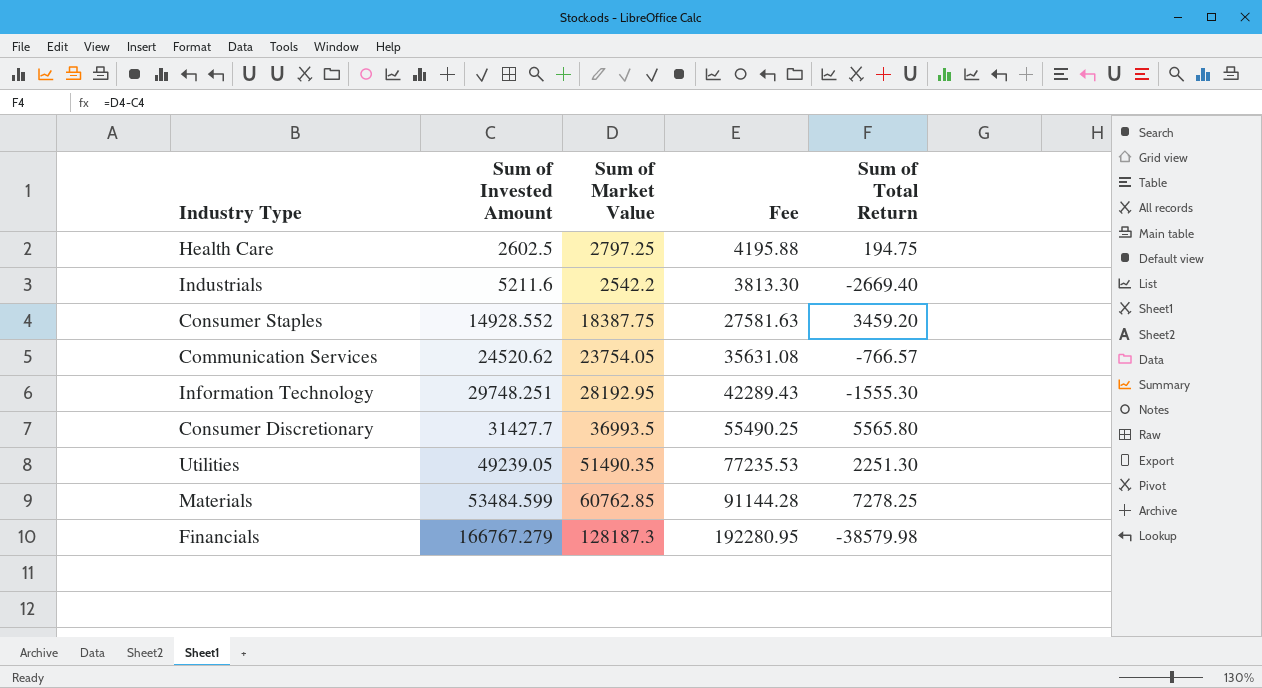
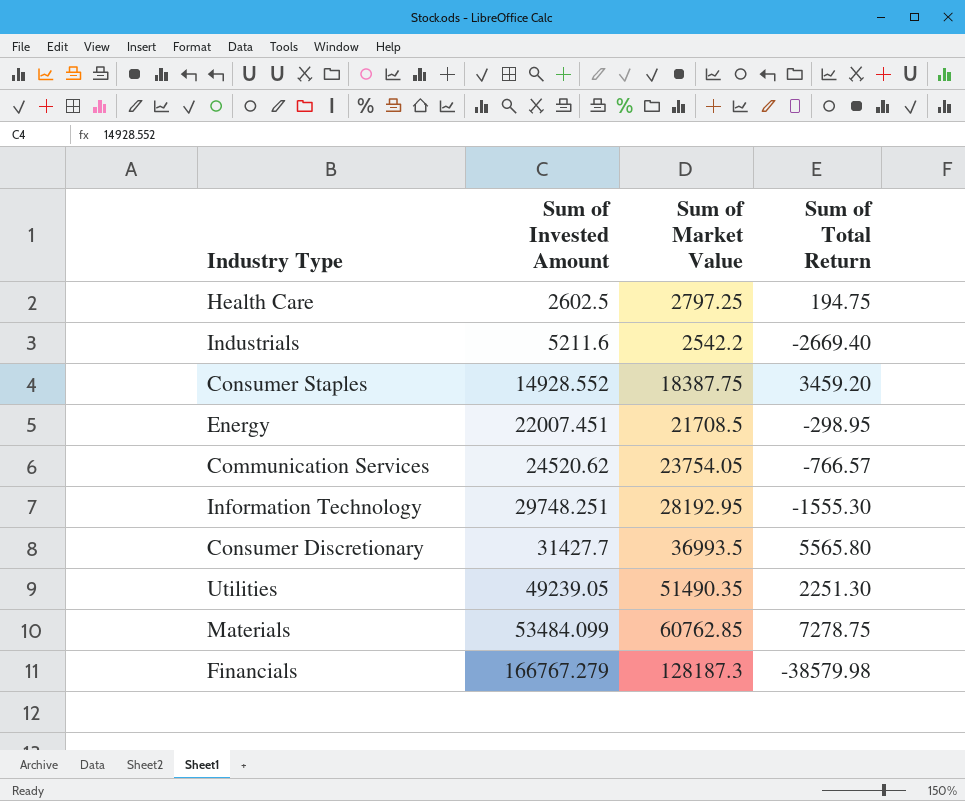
column Fee | formula: [Sum of Market Value] * 1.5 -> none
row Energy: none -> 22007.451 | 21708.5 | -298.95
Materials | Sum of Invested Amount: 53484.599 -> 53484.099
Materials | Sum of Total Return: 7278.25 -> 7278.75

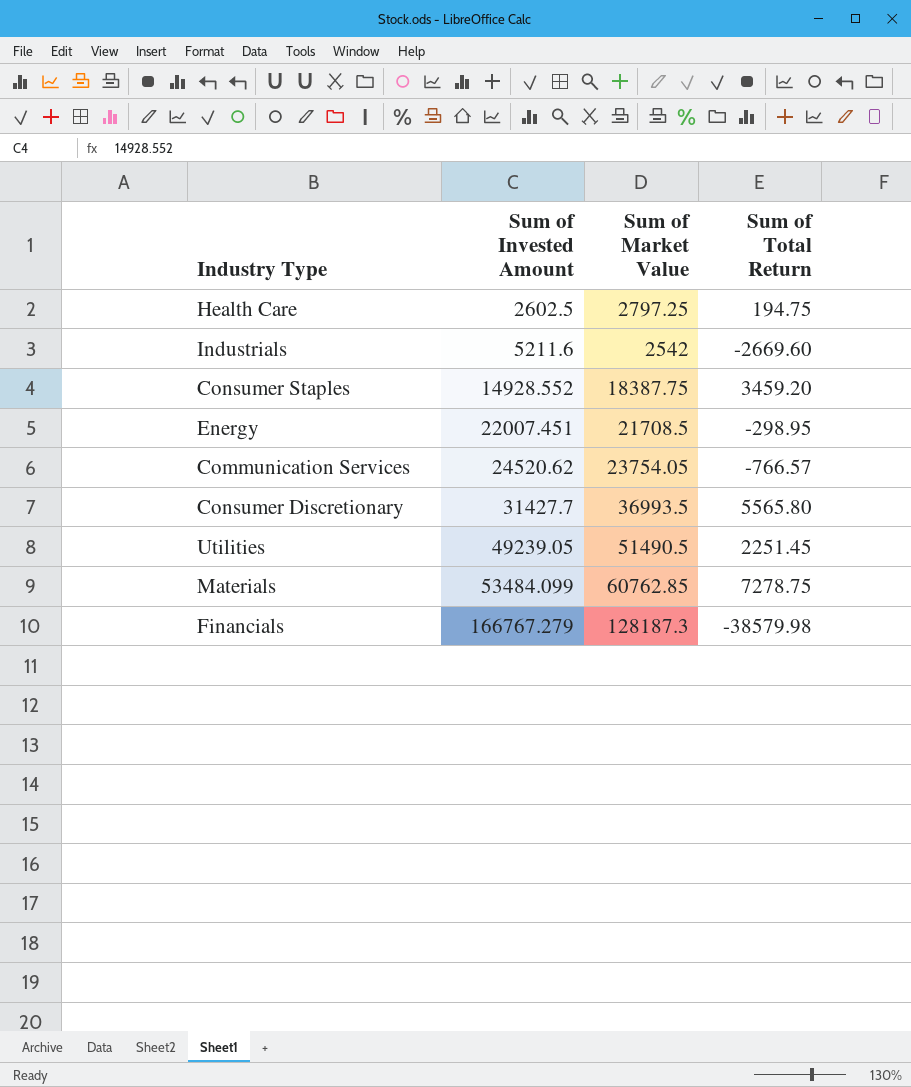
row Information Technology: 29748.251 | 28192.95 | -1555.30 -> none
Industrials | Sum of Market Value: 2542.2 -> 2542
Industrials | Sum of Total Return: -2669.40 -> -2669.60
Utilities | Sum of Market Value: 51490.35 -> 51490.5
Utilities | Sum of Total Return: 2251.30 -> 2251.45

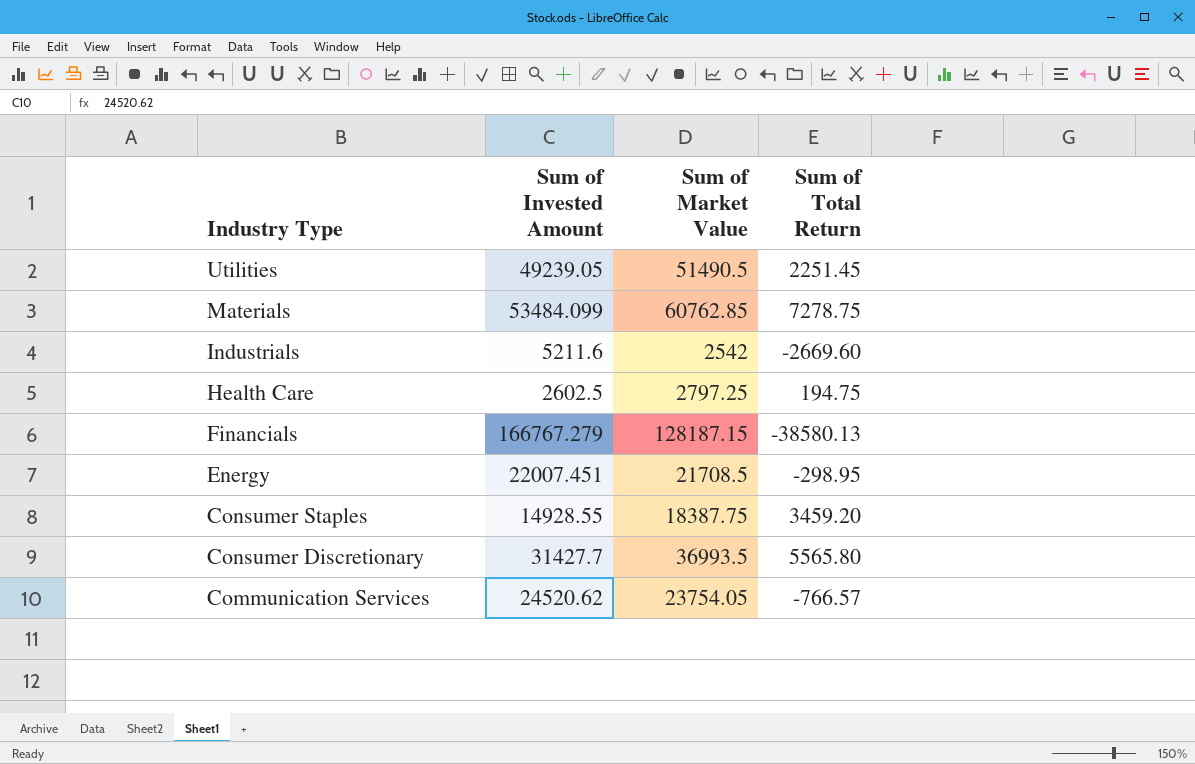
row order: Sum of Invested Amount ascending -> Industry Type descending
Financials | Sum of Market Value: 128187.3 -> 128187.15
Financials | Sum of Total Return: -38579.98 -> -38580.13
Consumer Staples | Sum of Invested Amount: 14928.552 -> 14928.55

